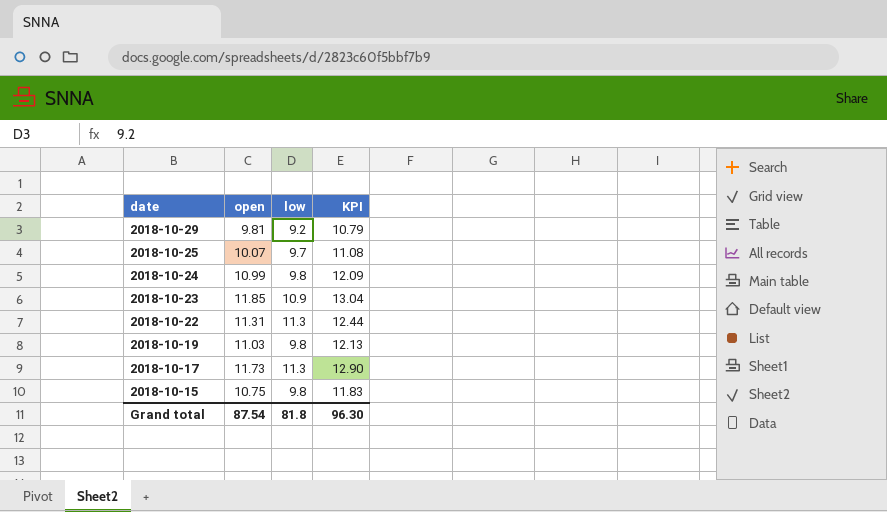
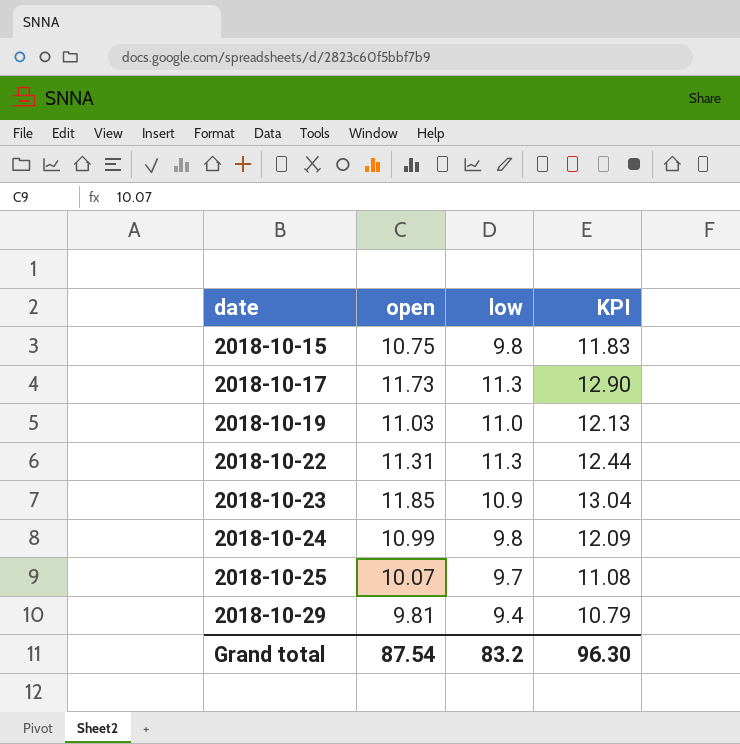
row order: date descending -> date ascending
2018-10-19 | low: 9.8 -> 11.0
2018-10-29 | low: 9.2 -> 9.4
Grand total | low: 81.8 -> 83.2

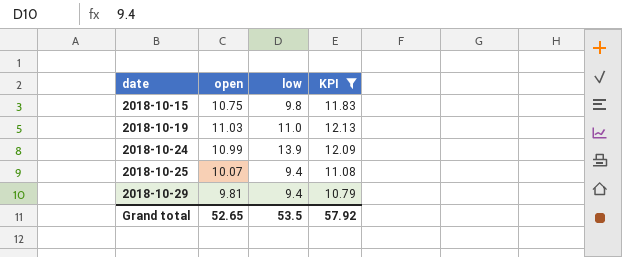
filter: none -> KPI <= 12.13
2018-10-24 | low: 9.8 -> 13.9
2018-10-25 | low: 9.7 -> 9.4
Grand total | open: 87.54 -> 52.65
Grand total | low: 83.2 -> 53.5
Grand total | KPI: 96.30 -> 57.92

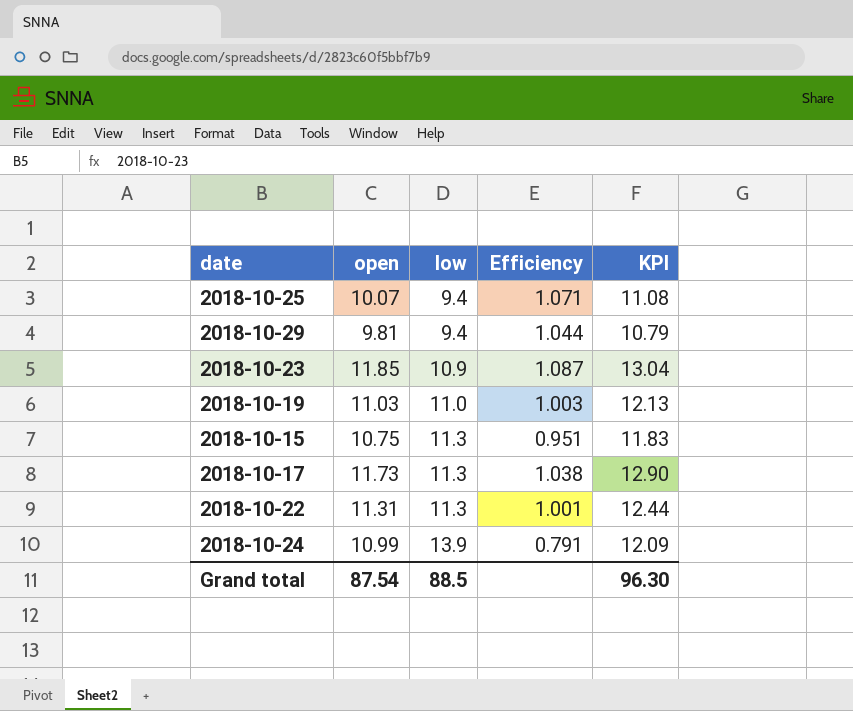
filter: KPI <= 12.13 -> none
row order: date ascending -> low ascending
column Efficiency | formula: none -> [open] / [low]
2018-10-15 | low: 9.8 -> 11.3
Grand total | open: 52.65 -> 87.54
Grand total | low: 53.5 -> 88.5
Grand total | KPI: 57.92 -> 96.30

